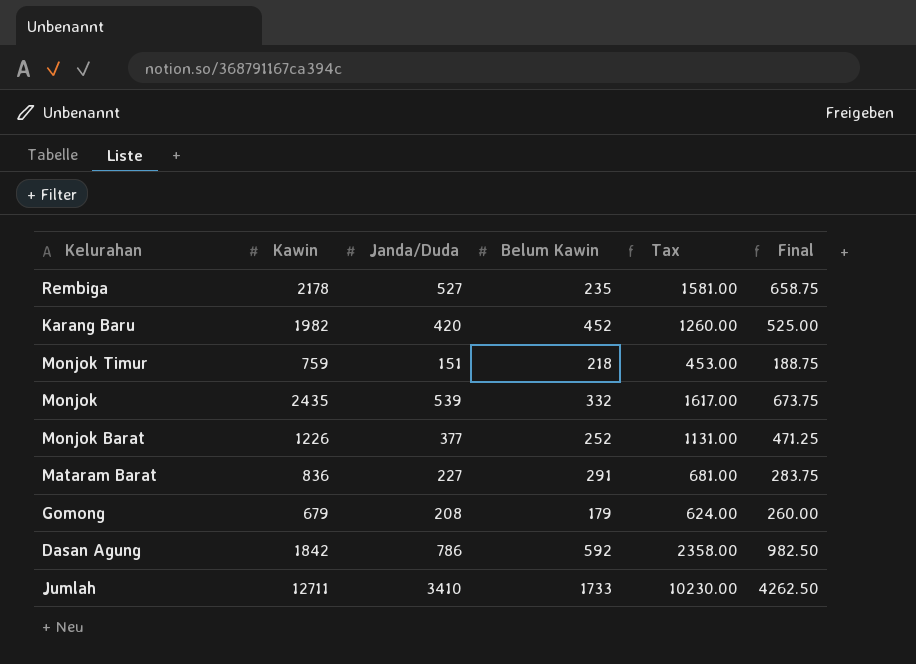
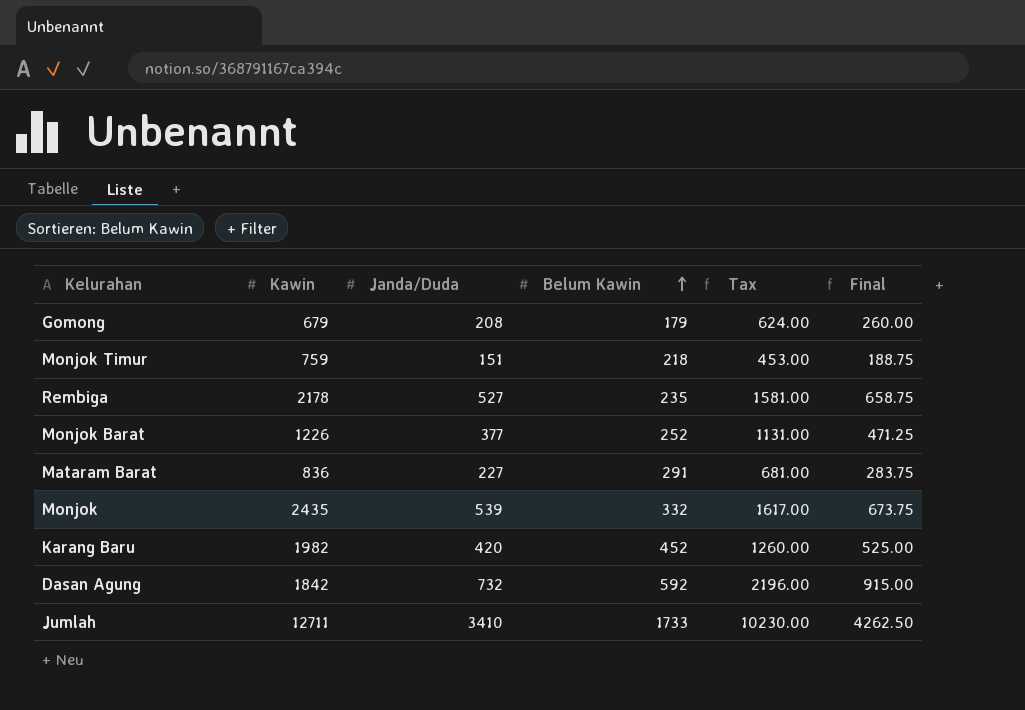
row order: none -> Belum Kawin ascending
Dasan Agung | Janda/Duda: 786 -> 732
Dasan Agung | Tax: 2358.00 -> 2196.00
Dasan Agung | Final: 982.50 -> 915.00

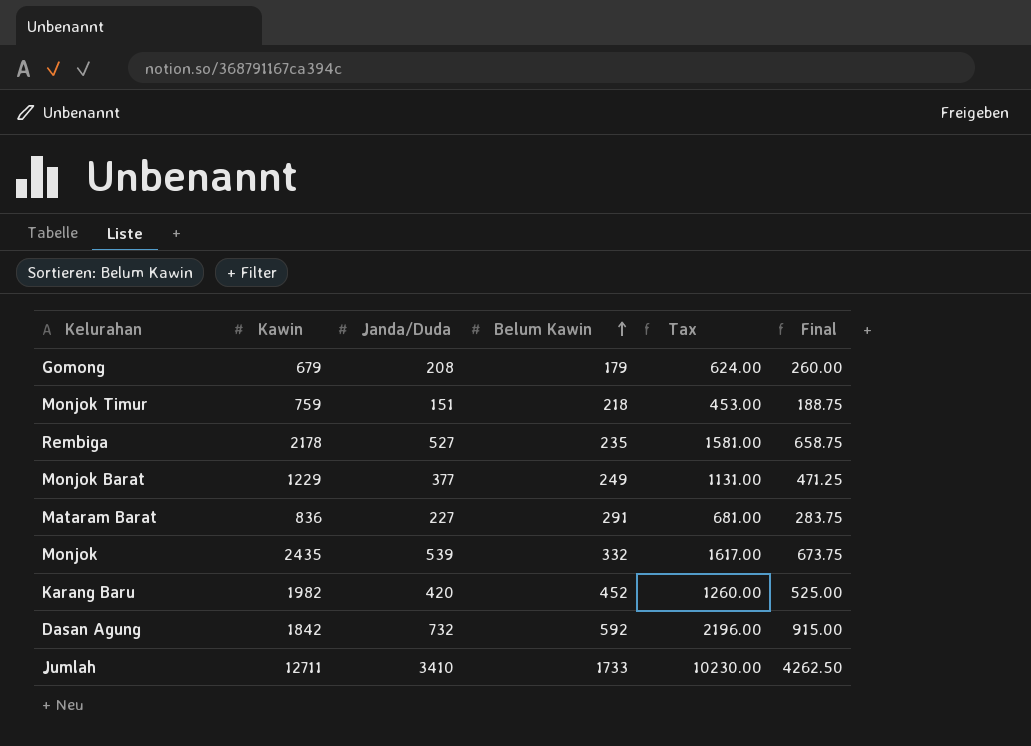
Monjok Barat | Kawin: 1226 -> 1229
Monjok Barat | Belum Kawin: 252 -> 249

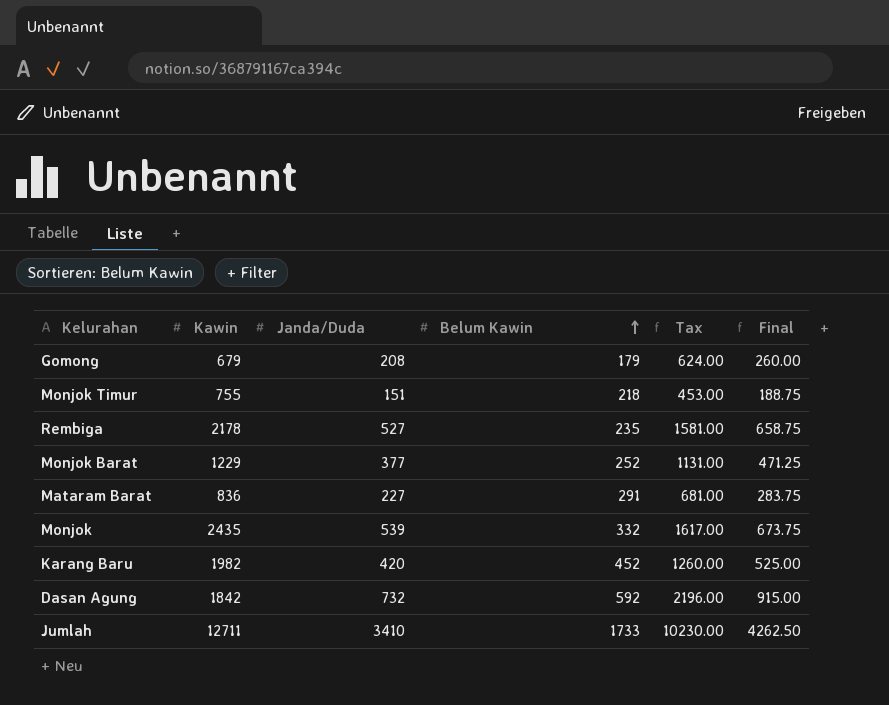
Monjok Timur | Kawin: 759 -> 755
Monjok Barat | Belum Kawin: 249 -> 252

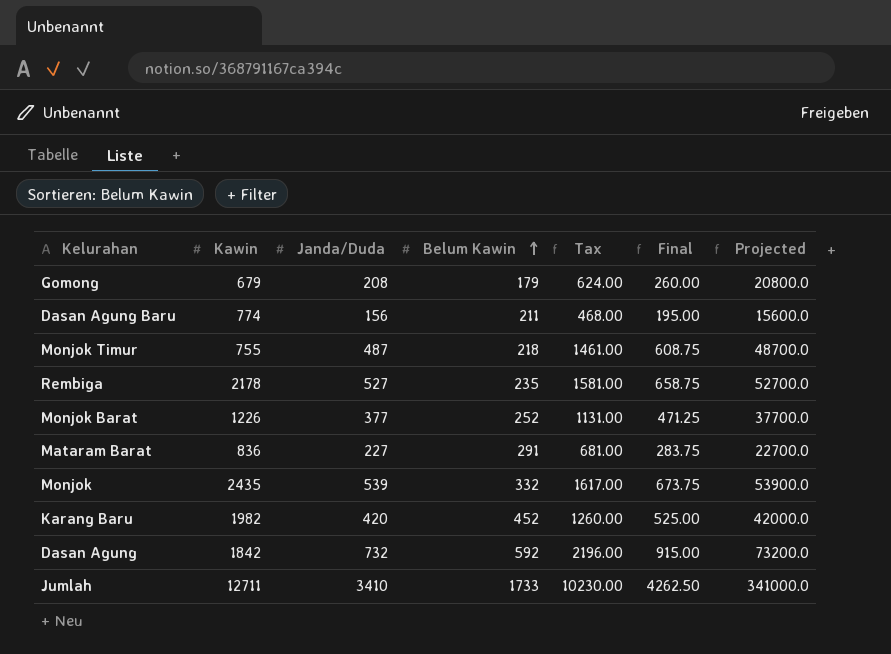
column Projected | formula: none -> [Janda/Duda] * 100
row Dasan Agung Baru: none -> 774 | 156 | 211 | 468.00 | 195.00 | 15600.0
Monjok Timur | Janda/Duda: 151 -> 487
Monjok Timur | Tax: 453.00 -> 1461.00
Monjok Timur | Final: 188.75 -> 608.75
Monjok Barat | Kawin: 1229 -> 1226

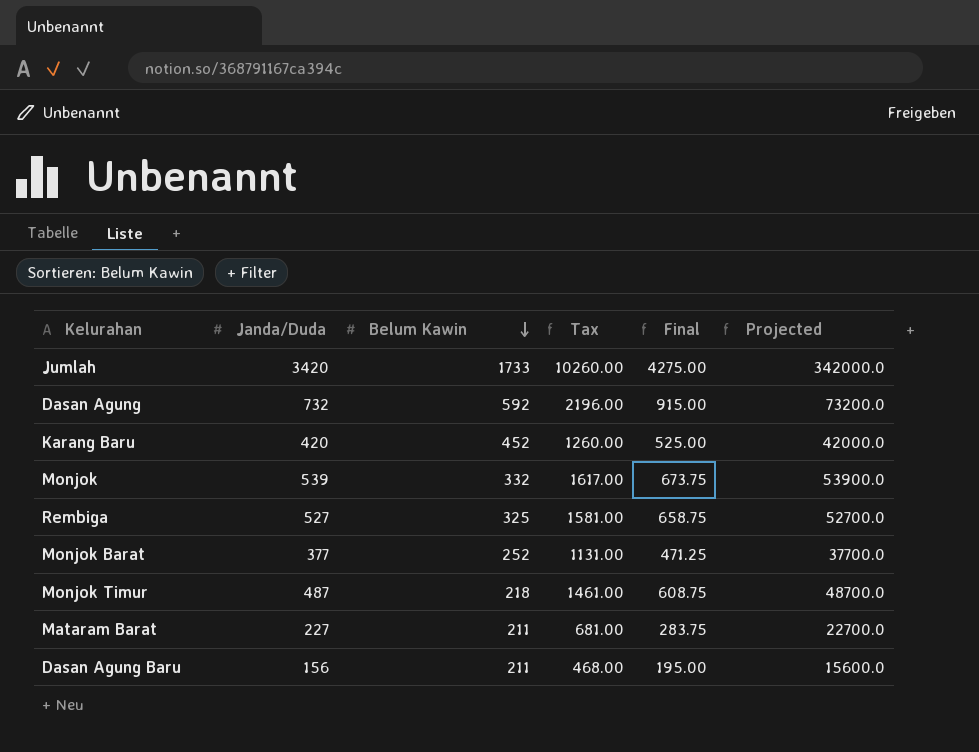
row order: Belum Kawin ascending -> Belum Kawin descending
column Kawin | position: 2 -> none
row Gomong: 679 | 208 | 179 | 624.00 | 260.00 | 20800.0 -> none
Jumlah | Janda/Duda: 3410 -> 3420
Jumlah | Tax: 10230.00 -> 10260.00
Jumlah | Final: 4262.50 -> 4275.00
Jumlah | Projected: 341000.0 -> 342000.0
Rembiga | Belum Kawin: 235 -> 325
Mataram Barat | Belum Kawin: 291 -> 211

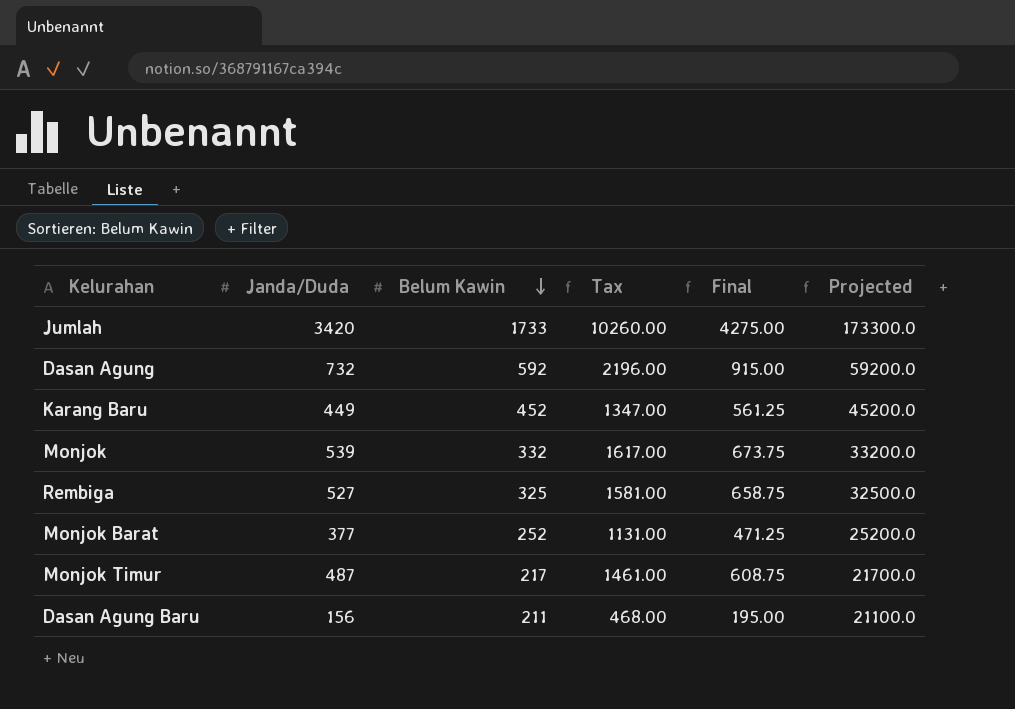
column Projected | formula: [Janda/Duda] * 100 -> [Belum Kawin] * 100
row Mataram Barat: 227 | 211 | 681.00 | 283.75 | 22700.0 -> none
Karang Baru | Janda/Duda: 420 -> 449
Karang Baru | Tax: 1260.00 -> 1347.00
Karang Baru | Final: 525.00 -> 561.25
Monjok Timur | Belum Kawin: 218 -> 217

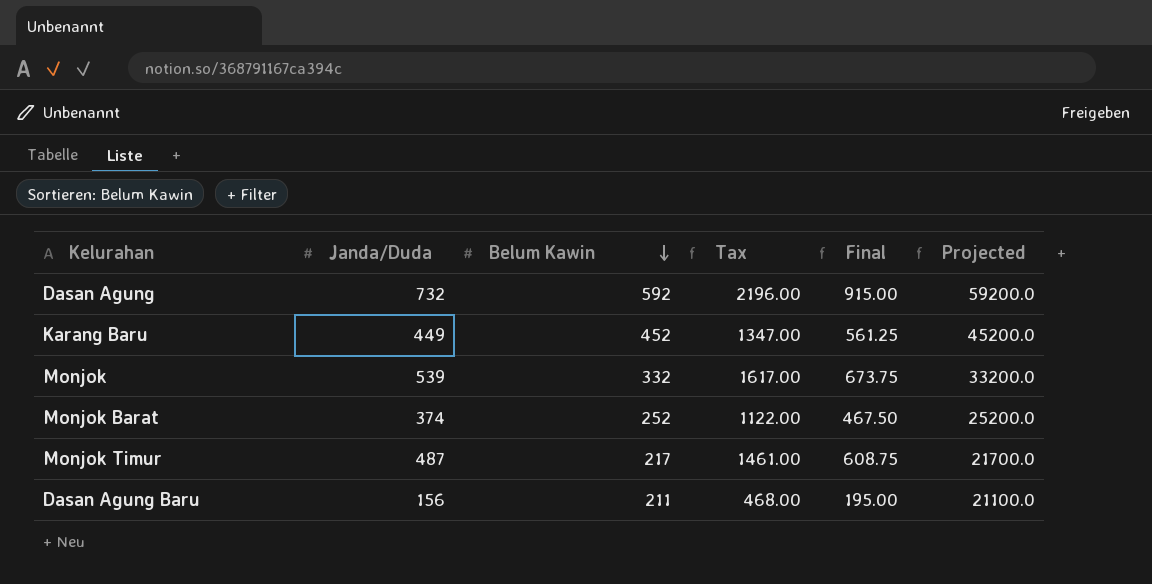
row Jumlah: 3420 | 1733 | 10260.00 | 4275.00 | 173300.0 -> none
row Rembiga: 527 | 325 | 1581.00 | 658.75 | 32500.0 -> none
Monjok Barat | Janda/Duda: 377 -> 374
Monjok Barat | Tax: 1131.00 -> 1122.00
Monjok Barat | Final: 471.25 -> 467.50

